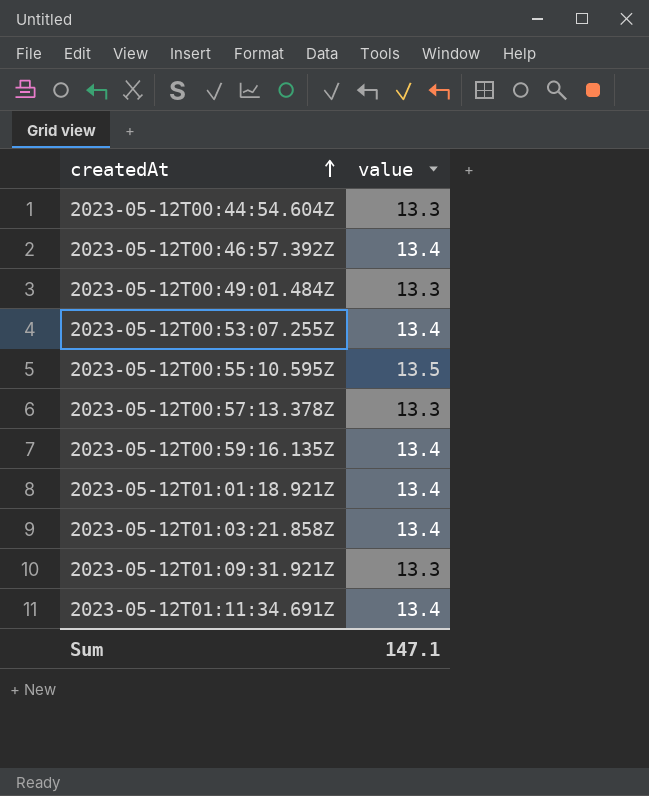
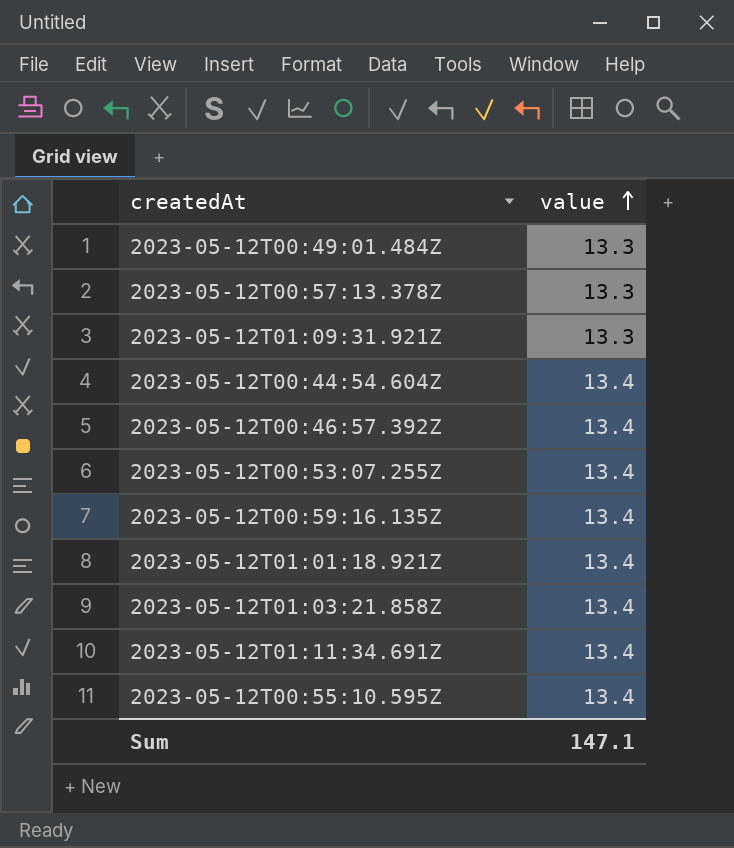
row order: createdAt ascending -> value ascending
2023-05-12T00:44:54.604Z | value: 13.3 -> 13.4
2023-05-12T00:55:10.595Z | value: 13.5 -> 13.4

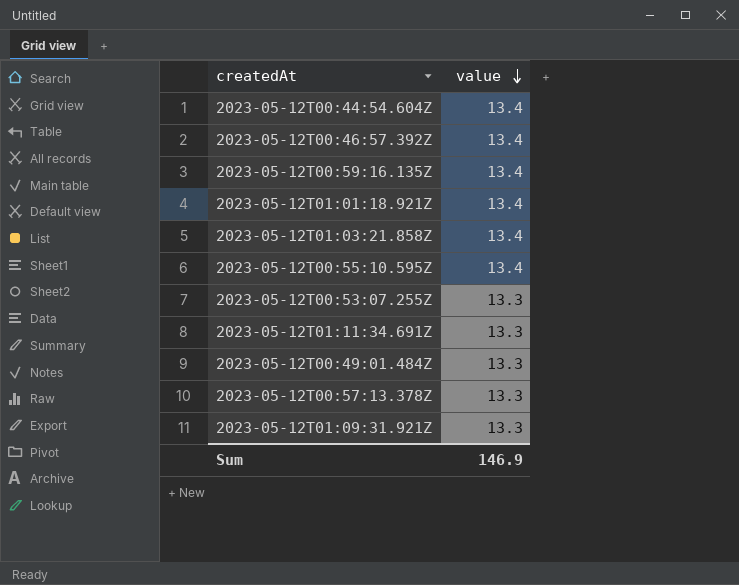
row order: value ascending -> value descending
2023-05-12T00:53:07.255Z | value: 13.4 -> 13.3
2023-05-12T01:11:34.691Z | value: 13.4 -> 13.3
Sum | value: 147.1 -> 146.9

